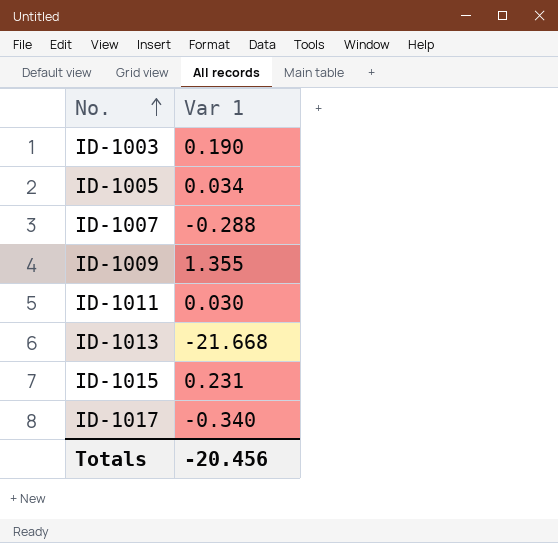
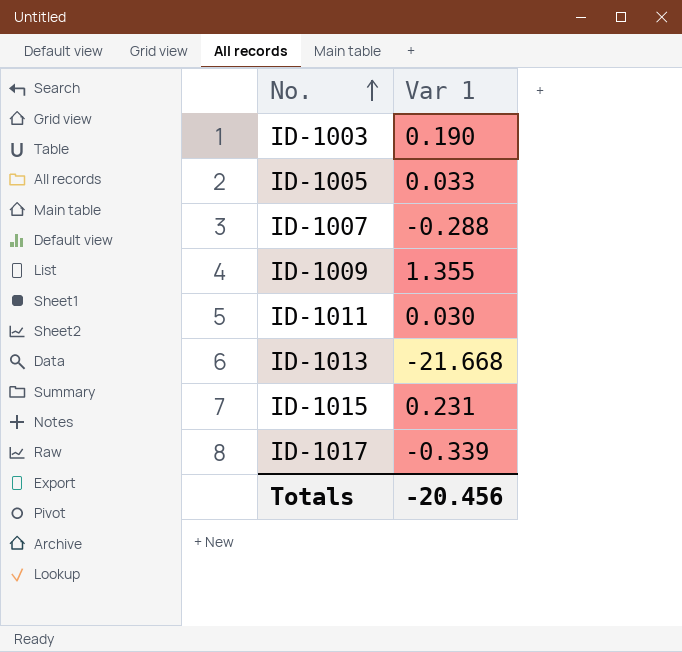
ID-1005 | Var 1: 0.034 -> 0.033
ID-1017 | Var 1: -0.340 -> -0.339

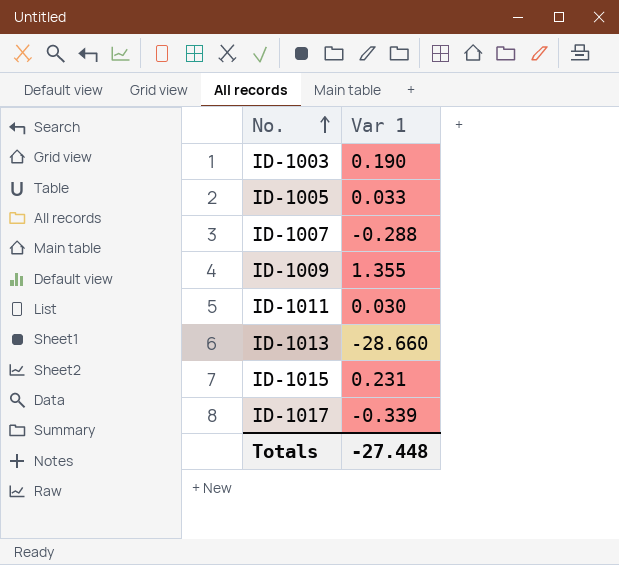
ID-1013 | Var 1: -21.668 -> -28.660
Totals | Var 1: -20.456 -> -27.448

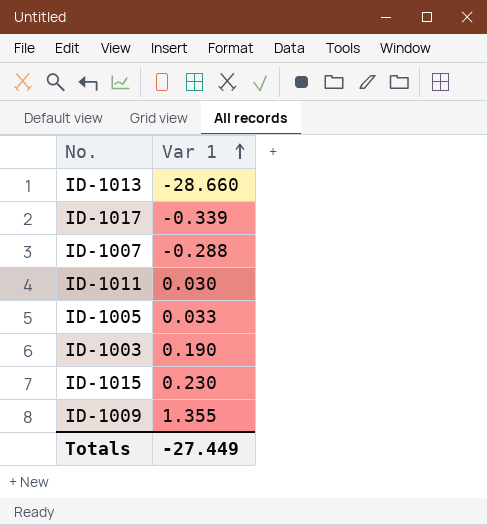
row order: No. ascending -> Var 1 ascending
ID-1015 | Var 1: 0.231 -> 0.230
Totals | Var 1: -27.448 -> -27.449

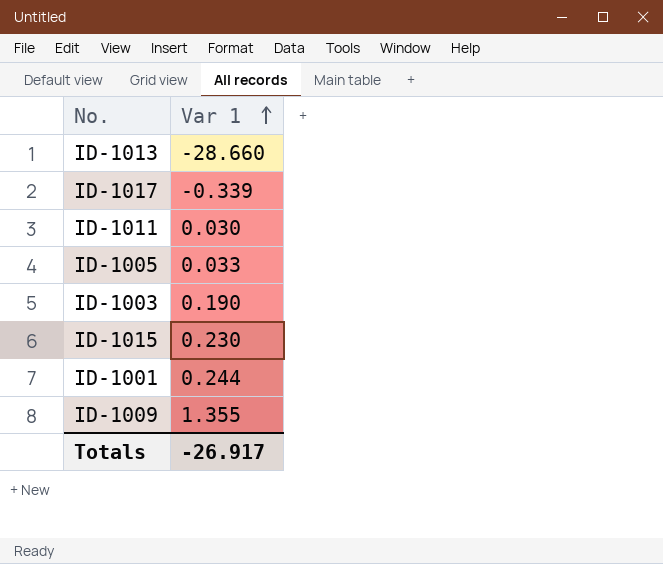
row ID-1007: -0.288 -> none
row ID-1001: none -> 0.244
Totals | Var 1: -27.449 -> -26.917

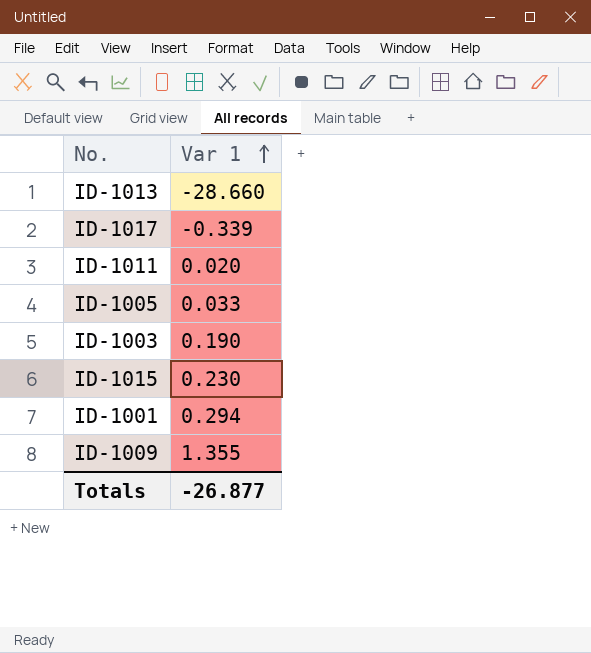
ID-1011 | Var 1: 0.030 -> 0.020
ID-1001 | Var 1: 0.244 -> 0.294
Totals | Var 1: -26.917 -> -26.877

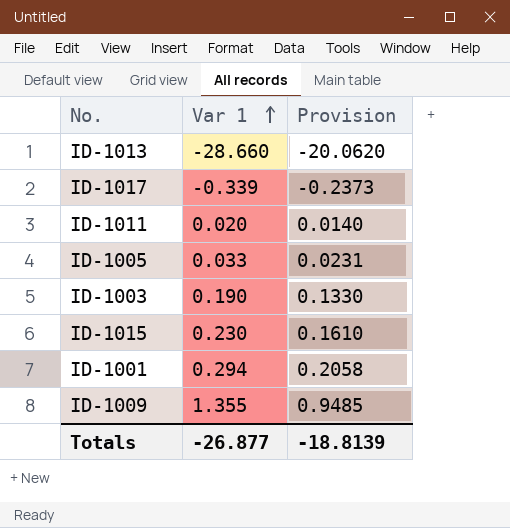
column Provision | formula: none -> [Var 1] * 0.7

